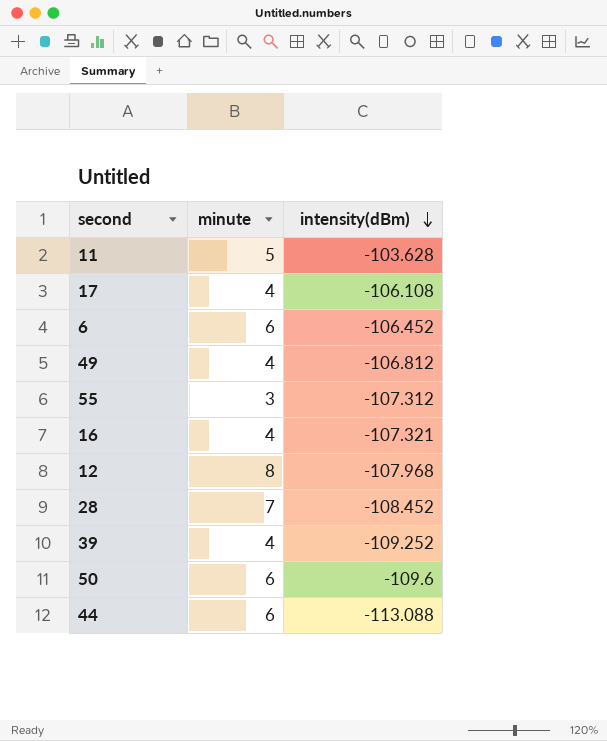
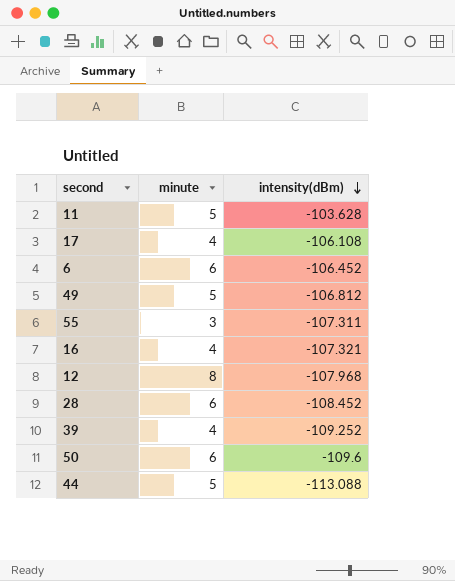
49 | minute: 4 -> 5
55 | intensity(dBm): -107.312 -> -107.311
28 | minute: 7 -> 6
44 | minute: 6 -> 5

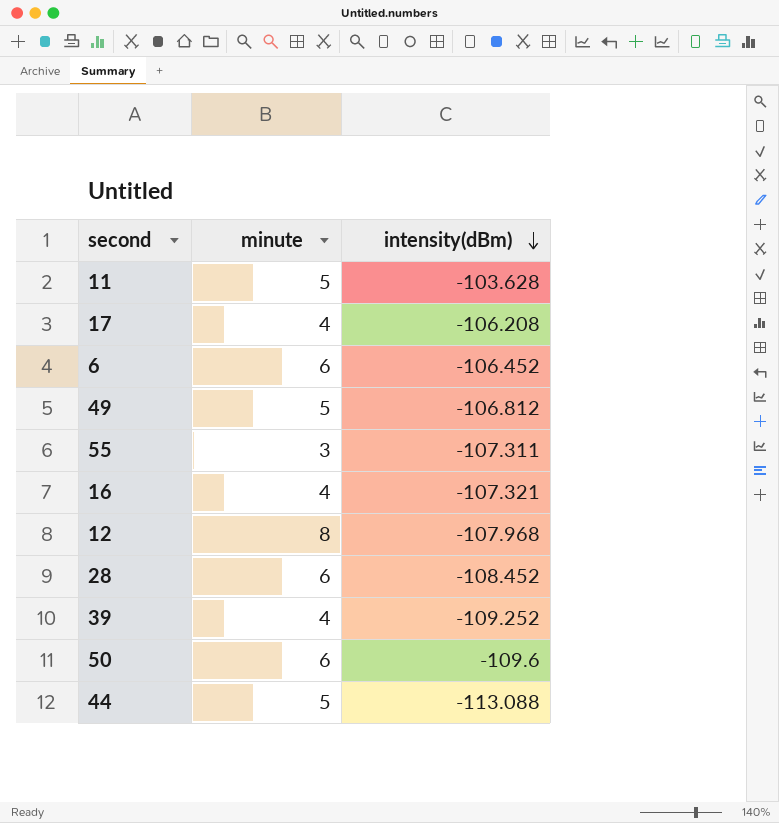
17 | intensity(dBm): -106.108 -> -106.208

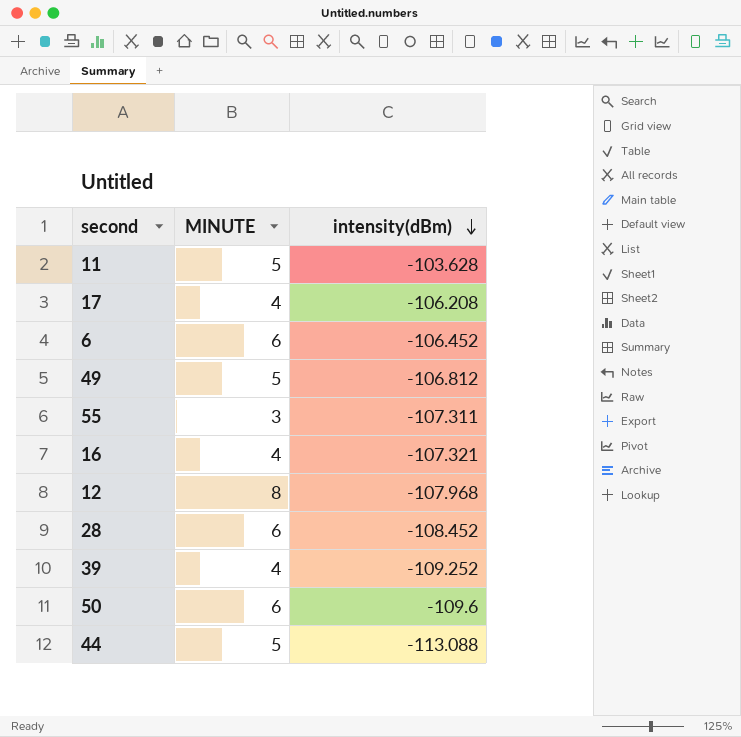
column name: minute -> MINUTE

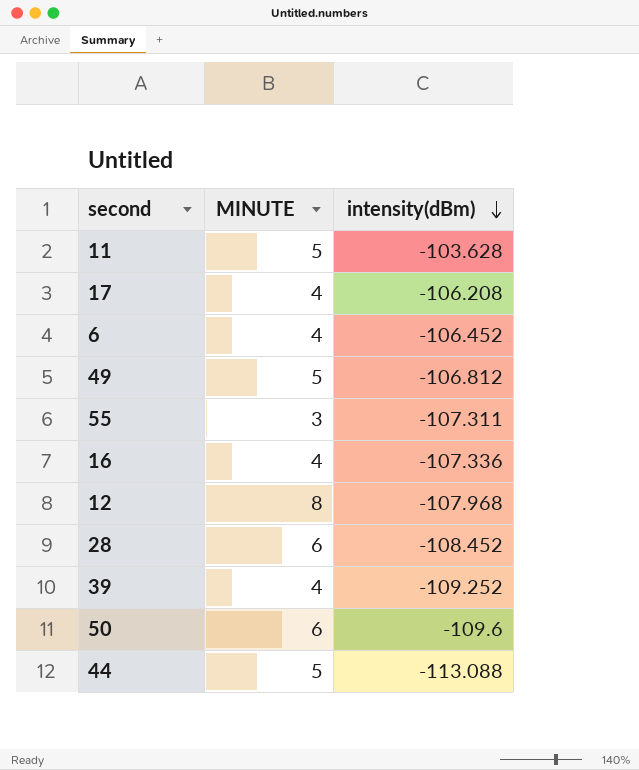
6 | MINUTE: 6 -> 4
16 | intensity(dBm): -107.321 -> -107.336

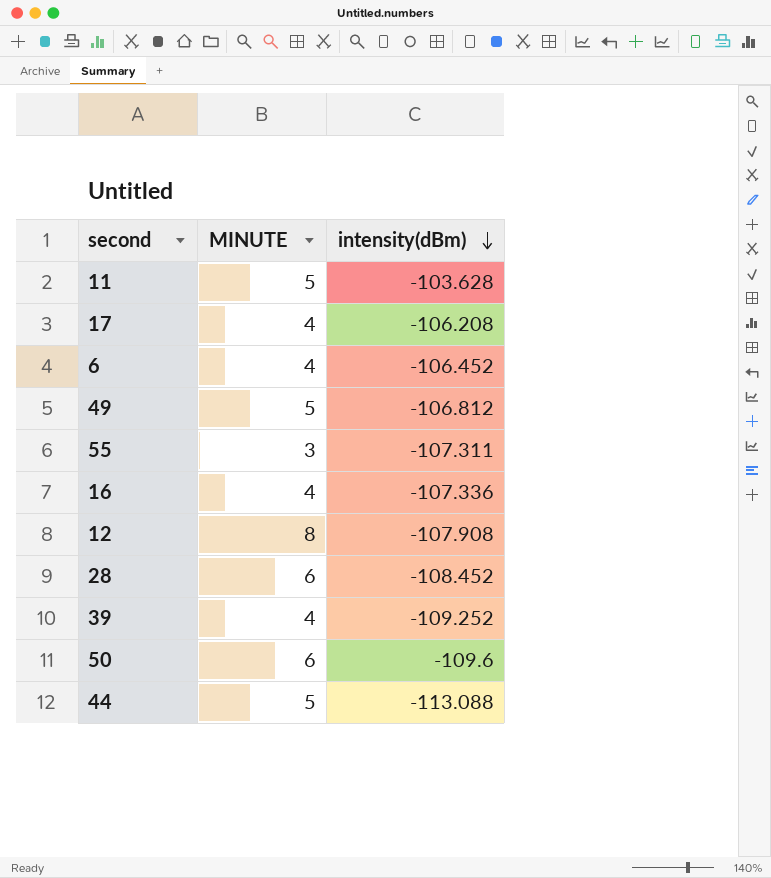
12 | intensity(dBm): -107.968 -> -107.908

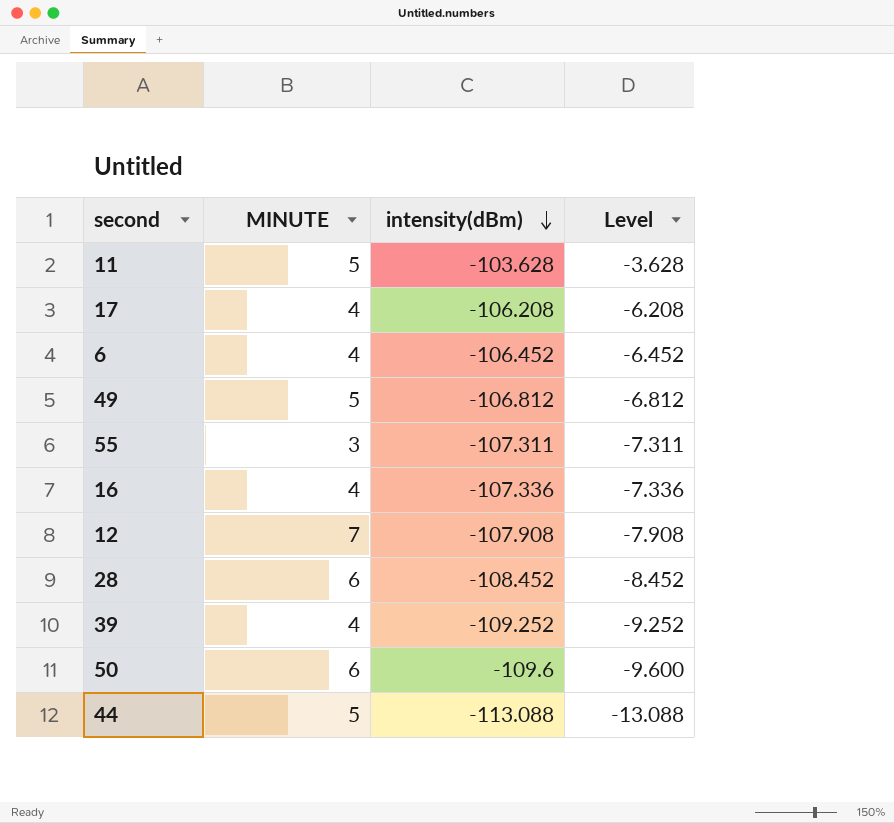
column Level | formula: none -> [intensity(dBm)] + 100
12 | MINUTE: 8 -> 7

